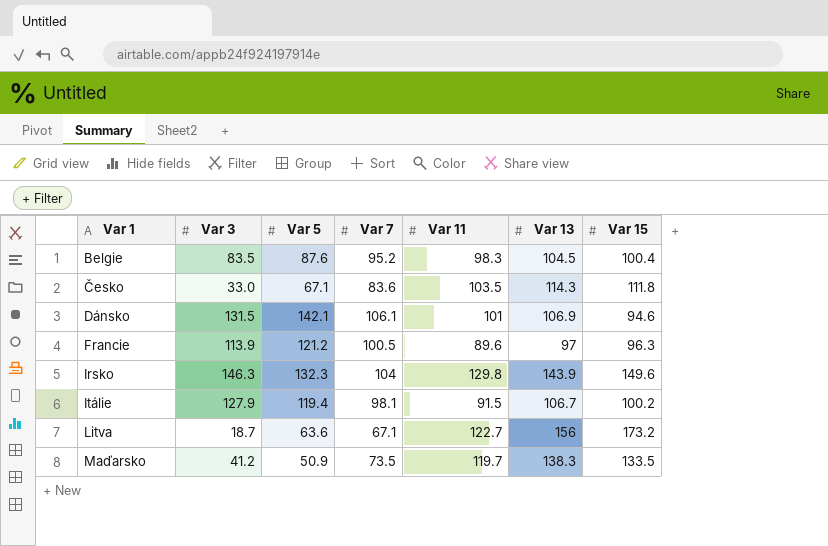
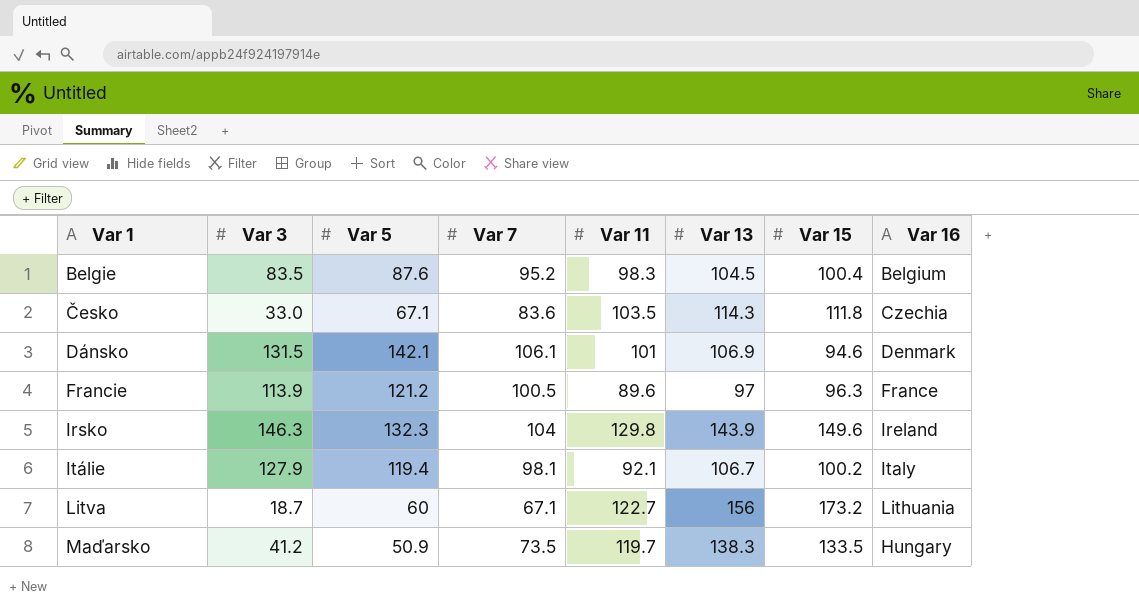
column Var 16 | position: none -> 8
Itálie | Var 11: 91.5 -> 92.1
Litva | Var 5: 63.6 -> 60

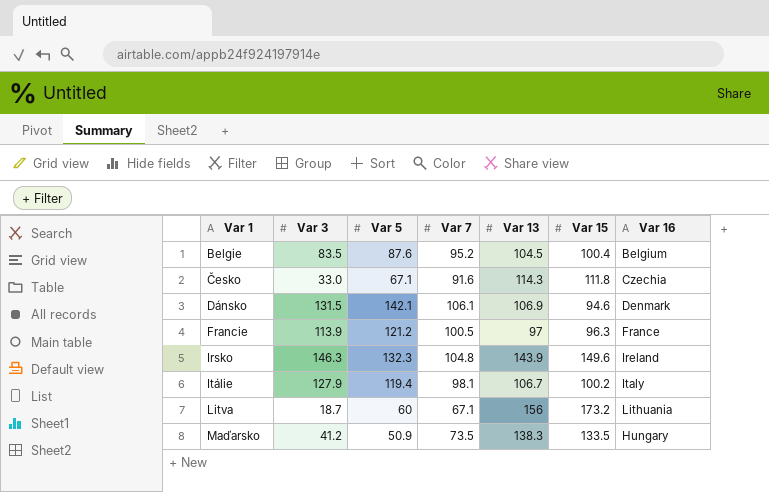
column Var 11 | position: 5 -> none
Česko | Var 7: 83.6 -> 91.6
Irsko | Var 7: 104 -> 104.8

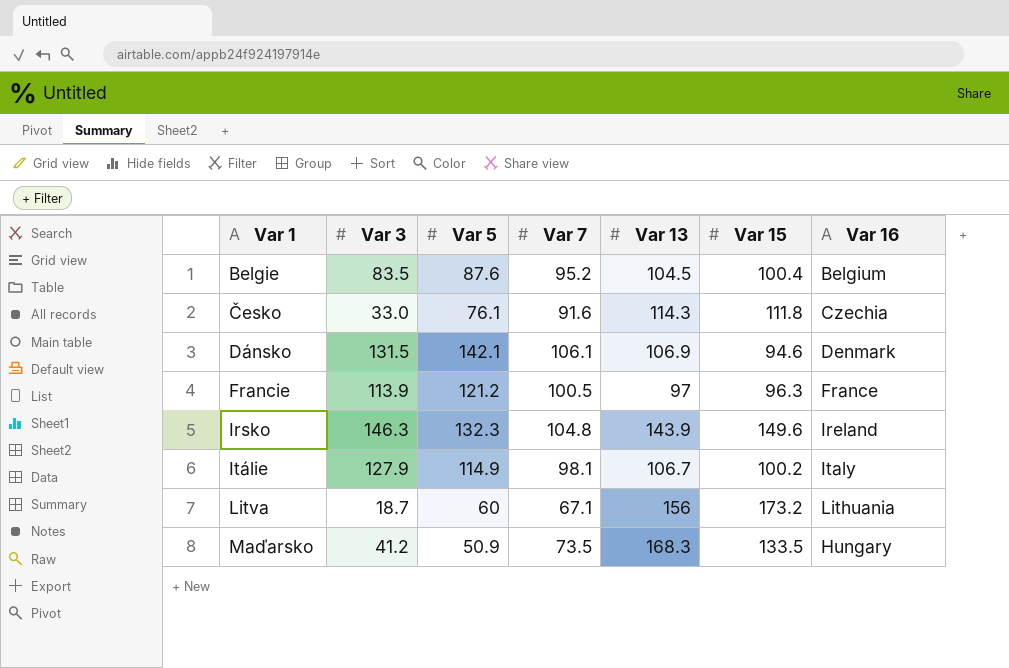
Česko | Var 5: 67.1 -> 76.1
Itálie | Var 5: 119.4 -> 114.9
Maďarsko | Var 13: 138.3 -> 168.3

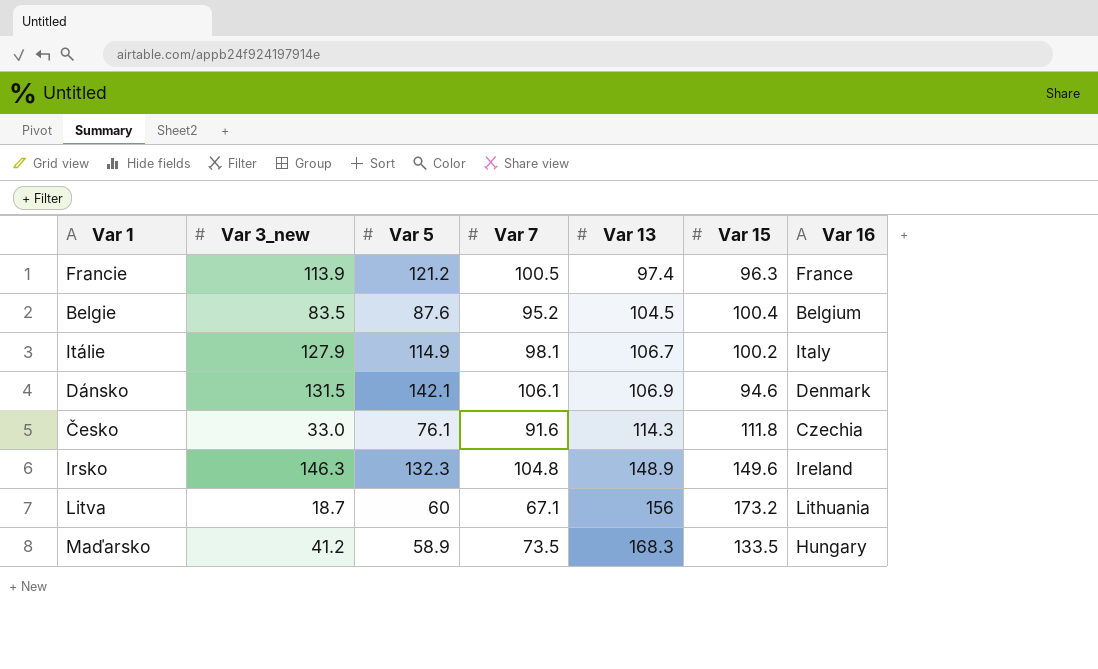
row order: Var 1 ascending -> Var 13 ascending
column name: Var 3 -> Var 3_new
Francie | Var 13: 97 -> 97.4
Irsko | Var 13: 143.9 -> 148.9
Maďarsko | Var 5: 50.9 -> 58.9

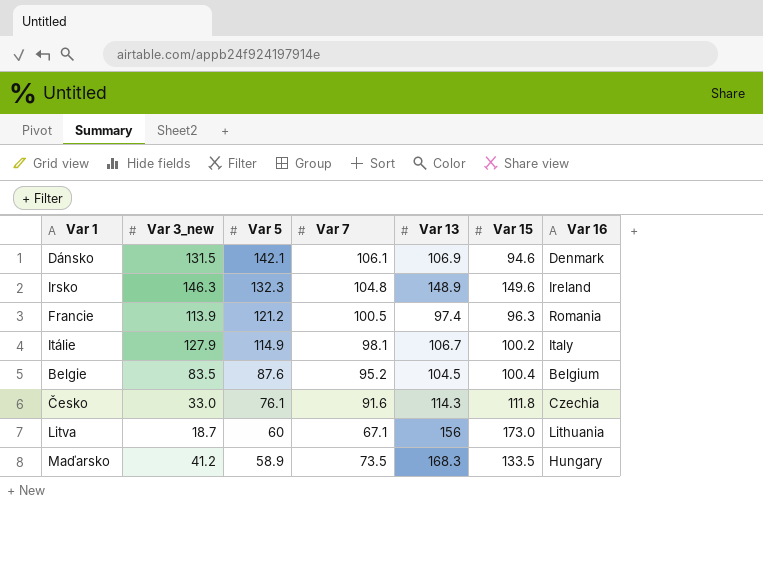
row order: Var 13 ascending -> Var 5 descending
Francie | Var 16: France -> Romania
Litva | Var 15: 173.2 -> 173.0

